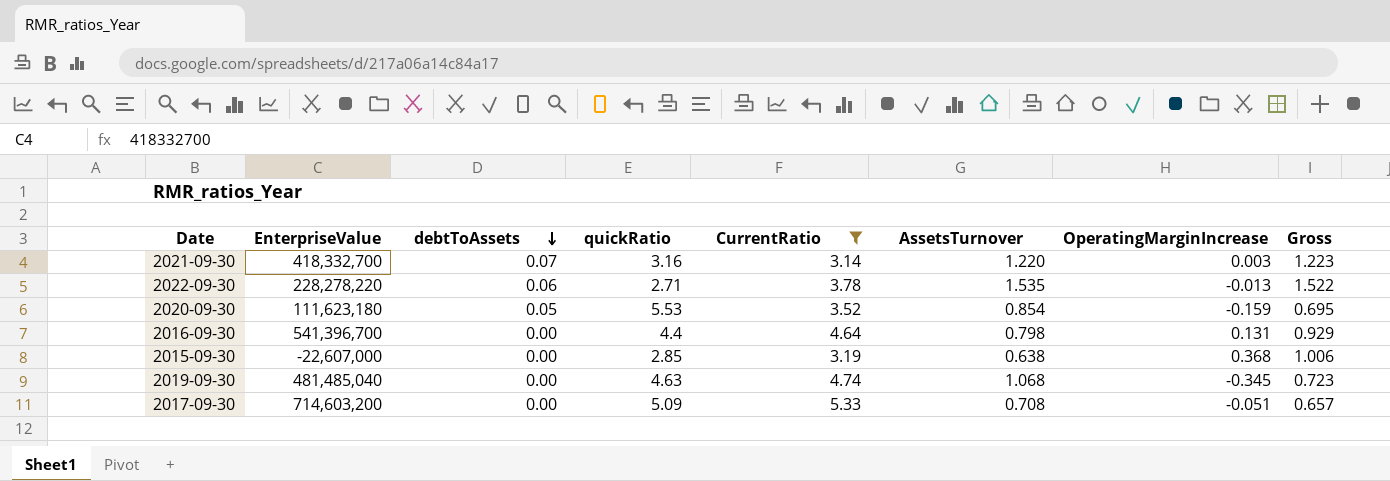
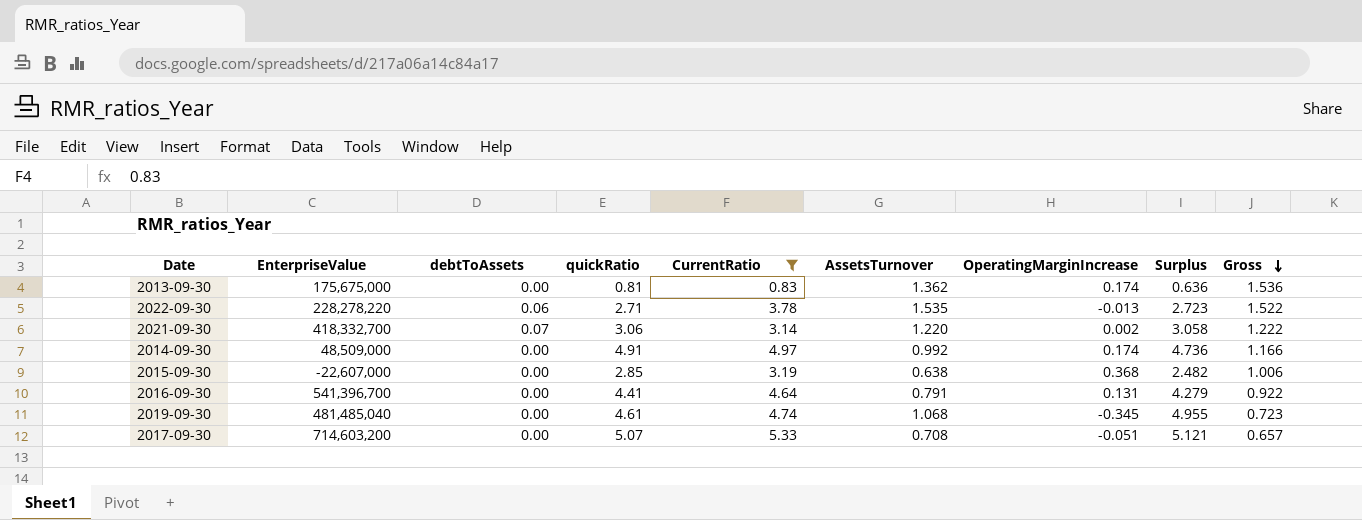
row order: debtToAssets descending -> Gross descending
column Surplus | formula: none -> [quickRatio] - [OperatingMarginIncrease]
row 2020-09-30: 111,623,180 | 0.05 | 5.53 | 3.52 | 0.854 | -0.159 | 0.695 -> none
row 2013-09-30: none -> 175,675,000 | 0.00 | 0.81 | 0.83 | 1.362 | 0.174 | 0.636 | 1.536
2021-09-30 | quickRatio: 3.16 -> 3.06
2021-09-30 | OperatingMarginIncrease: 0.003 -> 0.002
2021-09-30 | Gross: 1.223 -> 1.222
row 2014-09-30: none -> 48,509,000 | 0.00 | 4.91 | 4.97 | 0.992 | 0.174 | 4.736 | 1.166
2016-09-30 | quickRatio: 4.4 -> 4.41
2016-09-30 | AssetsTurnover: 0.798 -> 0.791
2016-09-30 | Gross: 0.929 -> 0.922
2019-09-30 | quickRatio: 4.63 -> 4.61
2017-09-30 | quickRatio: 5.09 -> 5.07

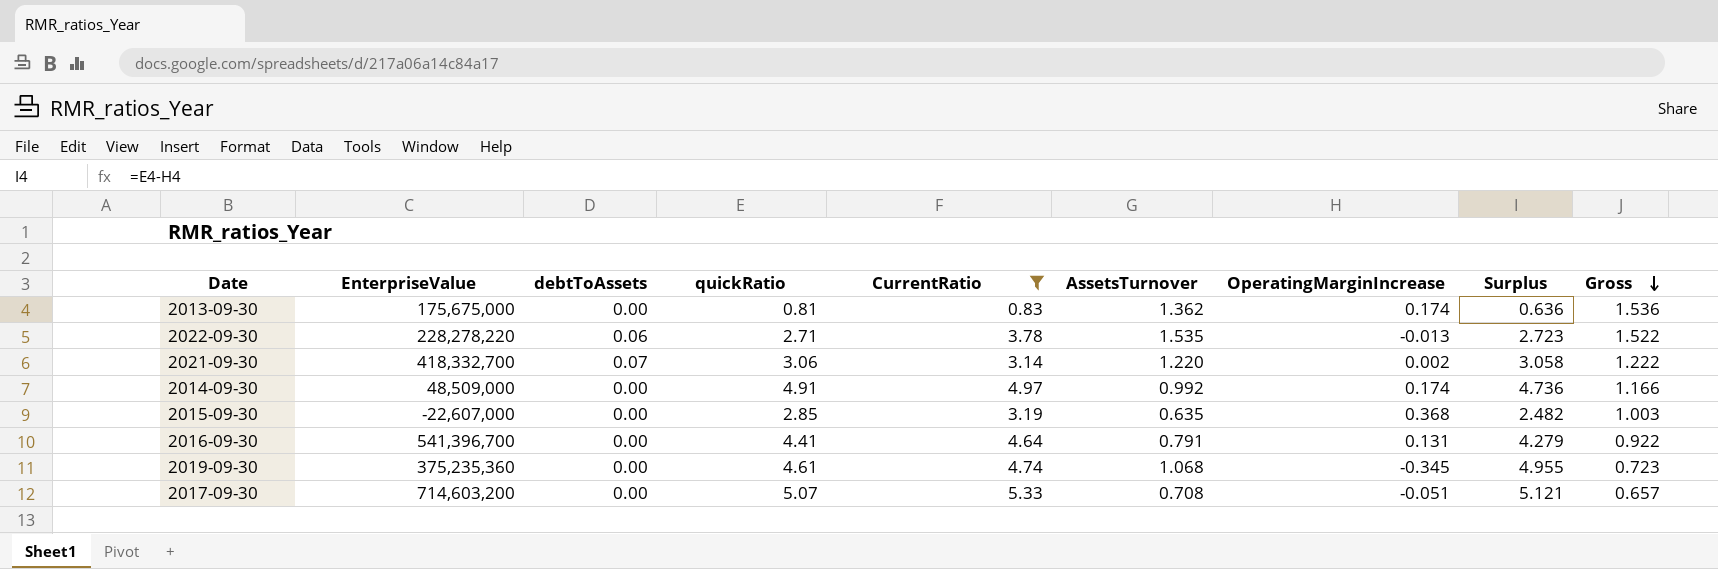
2015-09-30 | AssetsTurnover: 0.638 -> 0.635
2015-09-30 | Gross: 1.006 -> 1.003
2019-09-30 | EnterpriseValue: 481,485,040 -> 375,235,360

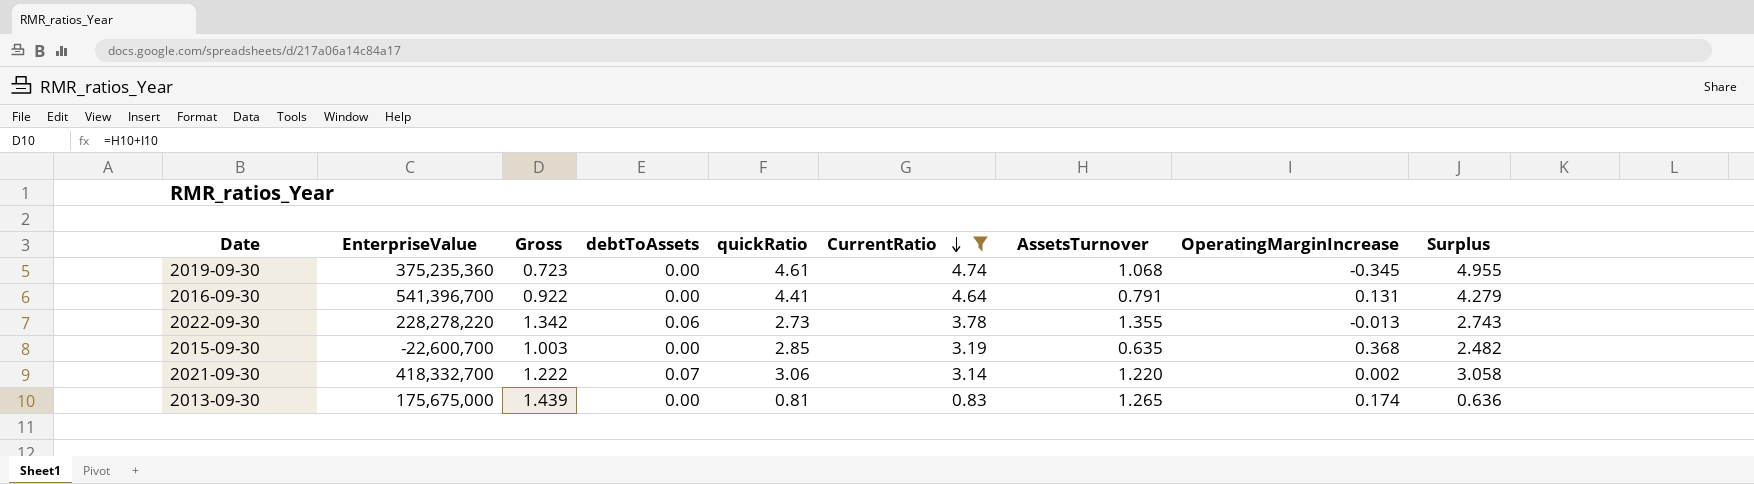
row order: Gross descending -> CurrentRatio descending
column Gross | position: 9 -> 3
row 2014-09-30: 48,509,000 | 0.00 | 4.91 | 4.97 | 0.992 | 0.174 | 4.736 | 1.166 -> none
row 2017-09-30: 714,603,200 | 0.00 | 5.07 | 5.33 | 0.708 | -0.051 | 5.121 | 0.657 -> none
2022-09-30 | Gross: 1.522 -> 1.342
2022-09-30 | quickRatio: 2.71 -> 2.73
2022-09-30 | AssetsTurnover: 1.535 -> 1.355
2022-09-30 | Surplus: 2.723 -> 2.743
2015-09-30 | EnterpriseValue: -22,607,000 -> -22,600,700
2013-09-30 | Gross: 1.536 -> 1.439
2013-09-30 | AssetsTurnover: 1.362 -> 1.265

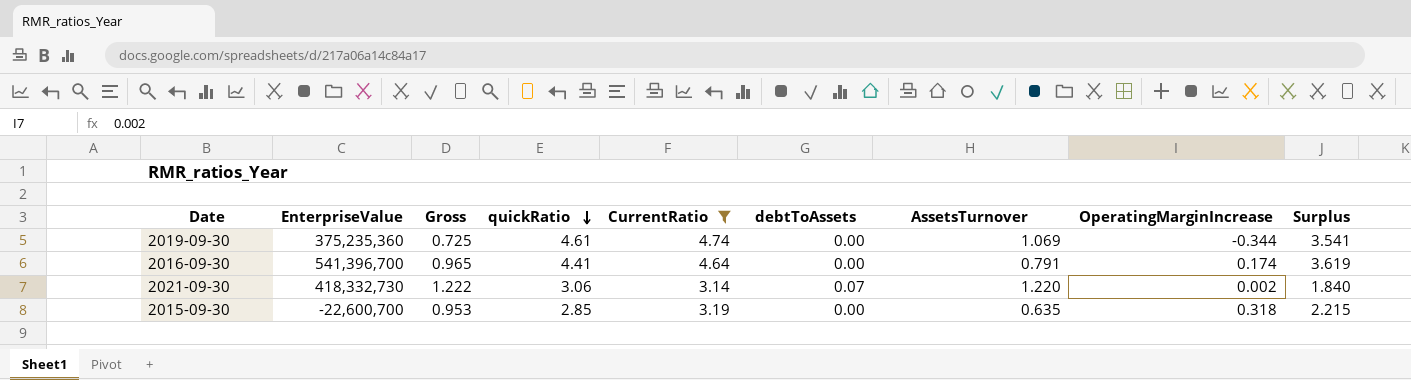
row order: CurrentRatio descending -> quickRatio descending
column debtToAssets | position: 4 -> 6
column Surplus | formula: [quickRatio] - [OperatingMarginIncrease] -> [quickRatio] - [AssetsTurnover]
row 2022-09-30: 228,278,220 | 1.342 | 0.06 | 2.73 | 3.78 | 1.355 | -0.013 | 2.743 -> none
row 2013-09-30: 175,675,000 | 1.439 | 0.00 | 0.81 | 0.83 | 1.265 | 0.174 | 0.636 -> none
2019-09-30 | Gross: 0.723 -> 0.725
2019-09-30 | AssetsTurnover: 1.068 -> 1.069
2019-09-30 | OperatingMarginIncrease: -0.345 -> -0.344
2016-09-30 | Gross: 0.922 -> 0.965
2016-09-30 | OperatingMarginIncrease: 0.131 -> 0.174
2021-09-30 | EnterpriseValue: 418,332,700 -> 418,332,730
2015-09-30 | Gross: 1.003 -> 0.953
2015-09-30 | OperatingMarginIncrease: 0.368 -> 0.318

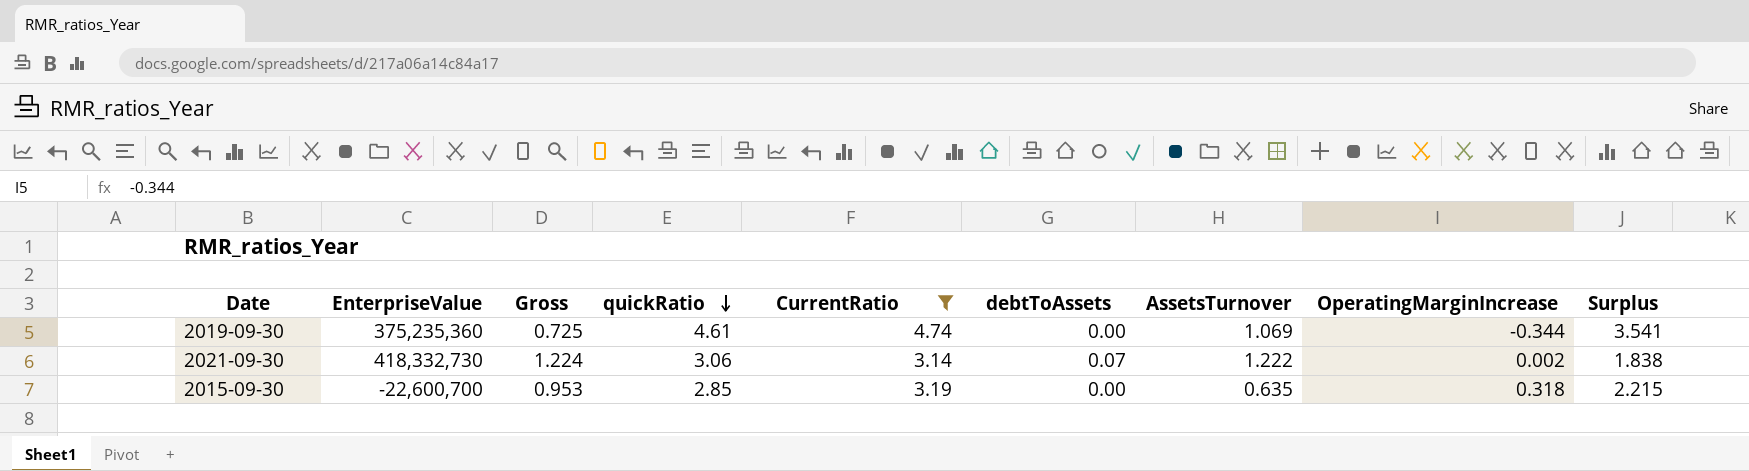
row 2016-09-30: 541,396,700 | 0.965 | 4.41 | 4.64 | 0.00 | 0.791 | 0.174 | 3.619 -> none
2021-09-30 | Gross: 1.222 -> 1.224
2021-09-30 | AssetsTurnover: 1.220 -> 1.222
2021-09-30 | Surplus: 1.840 -> 1.838

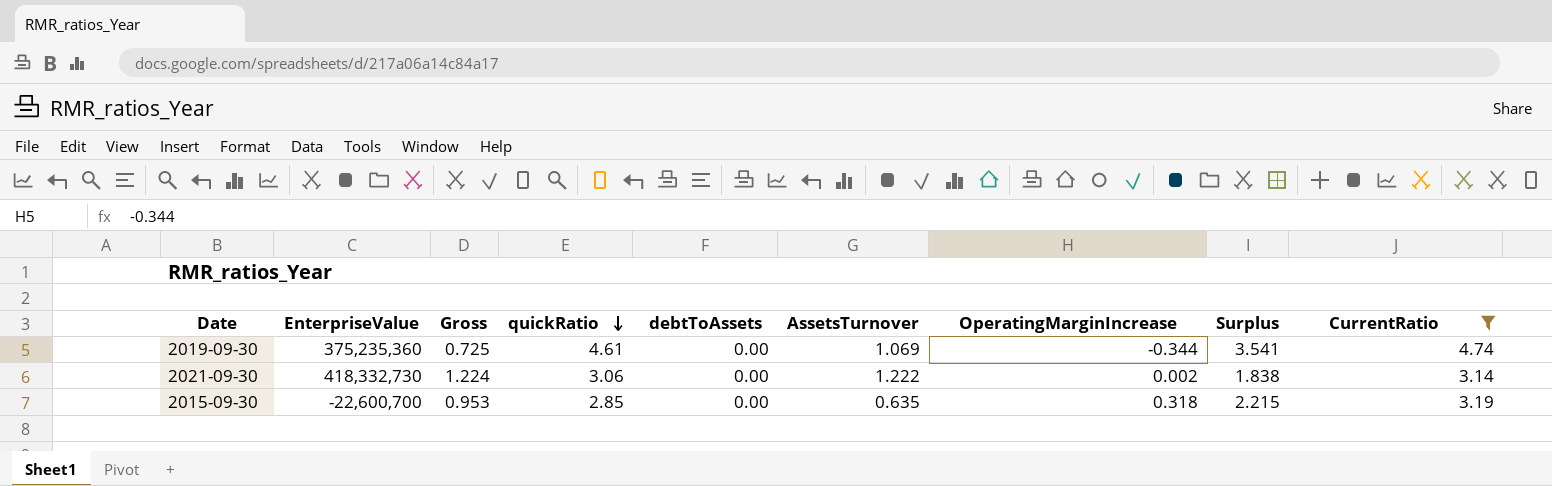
column CurrentRatio | position: 5 -> 9
2021-09-30 | debtToAssets: 0.07 -> 0.00

